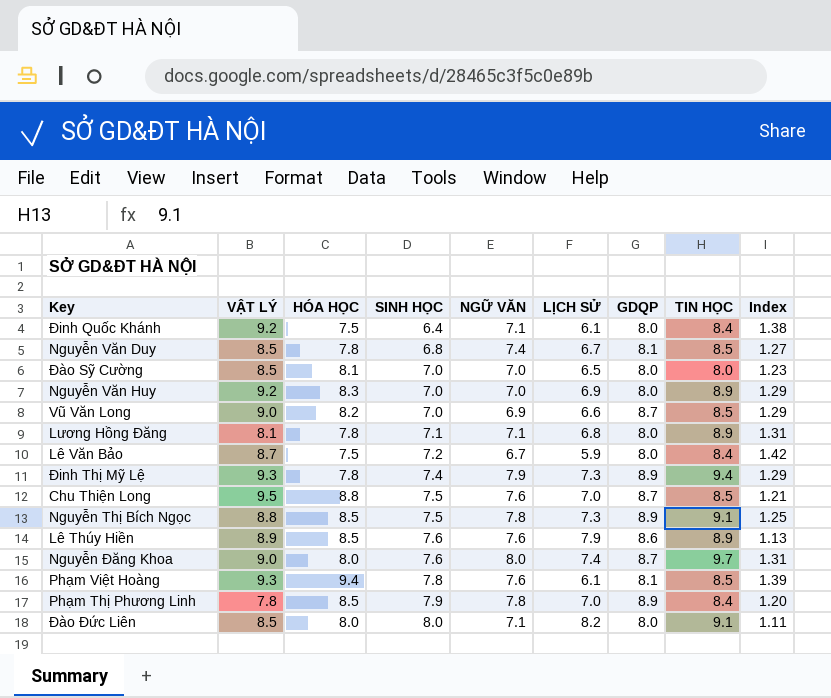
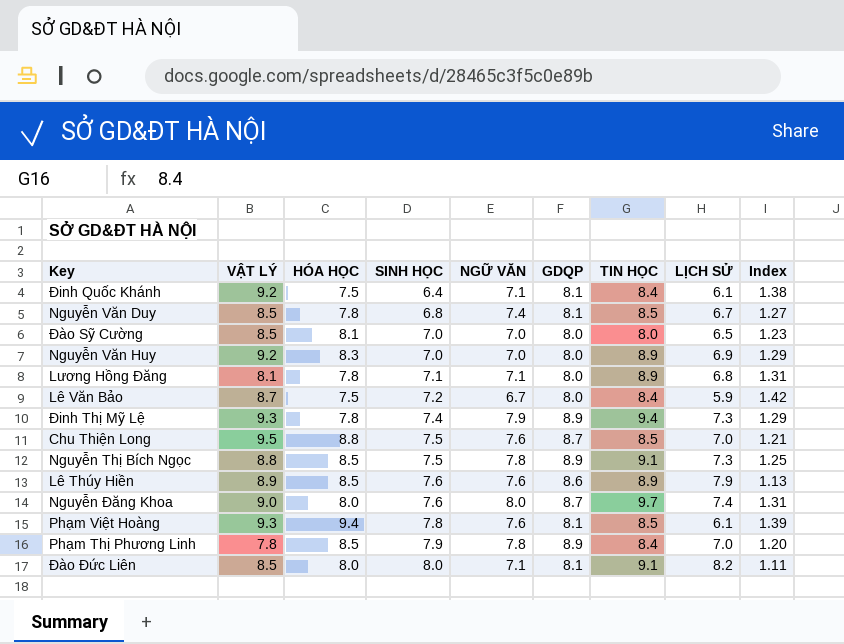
column LỊCH SỬ | position: 6 -> 8
row Vũ Văn Long: 9.0 | 8.2 | 7.0 | 6.9 | 6.6 | 8.7 | 8.5 | 1.29 -> none
Đinh Quốc Khánh | GDQP: 8.0 -> 8.1
Đào Đức Liên | GDQP: 8.0 -> 8.1

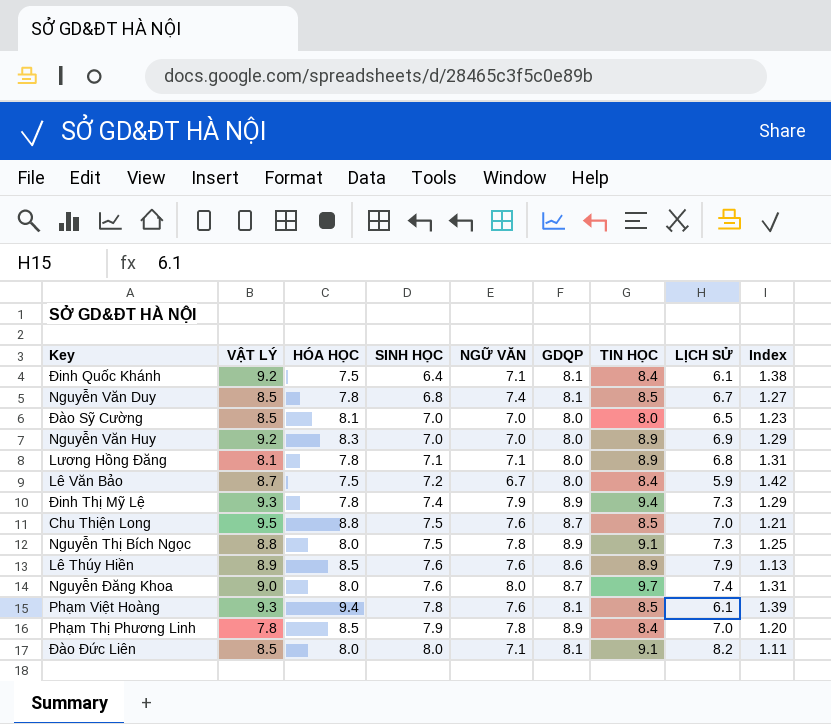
Nguyễn Thị Bích Ngọc | HÓA HỌC: 8.5 -> 8.0

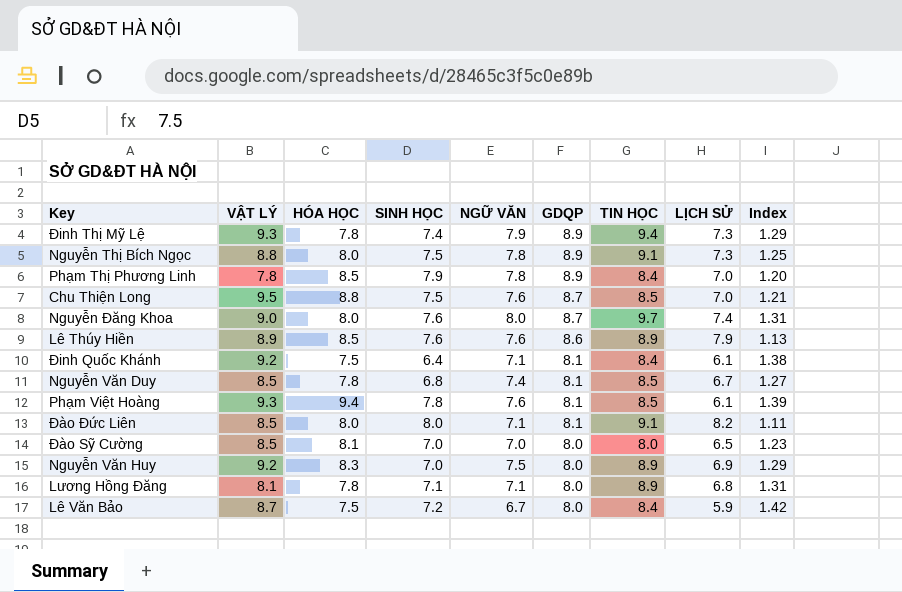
row order: SINH HỌC ascending -> GDQP descending
Nguyễn Văn Huy | NGỮ VĂN: 7.0 -> 7.5

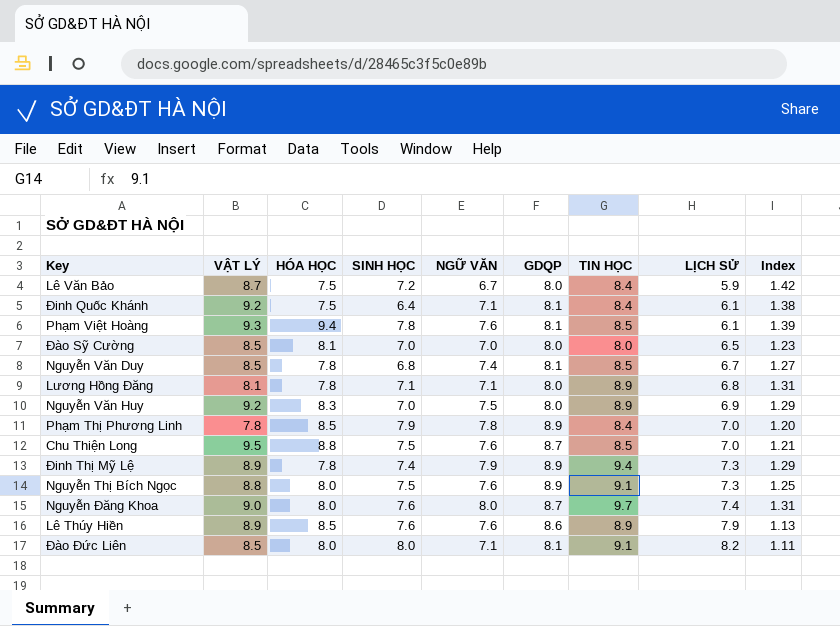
row order: GDQP descending -> LỊCH SỬ ascending
Đinh Thị Mỹ Lệ | VẬT LÝ: 9.3 -> 8.9
Nguyễn Thị Bích Ngọc | NGỮ VĂN: 7.8 -> 7.6

